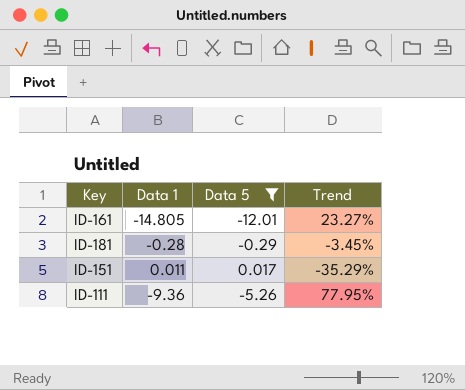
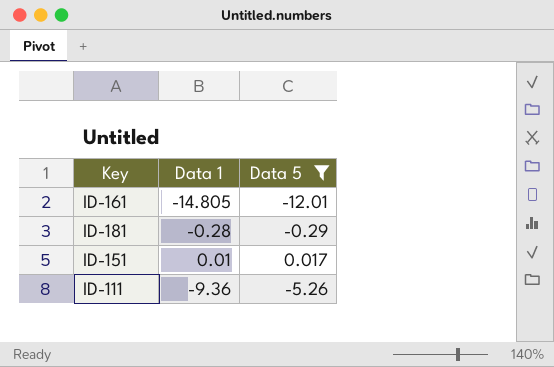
column Trend | formula: ([Data 1] - [Data 5]) / [Data 5] -> none
ID-151 | Data 1: 0.011 -> 0.01

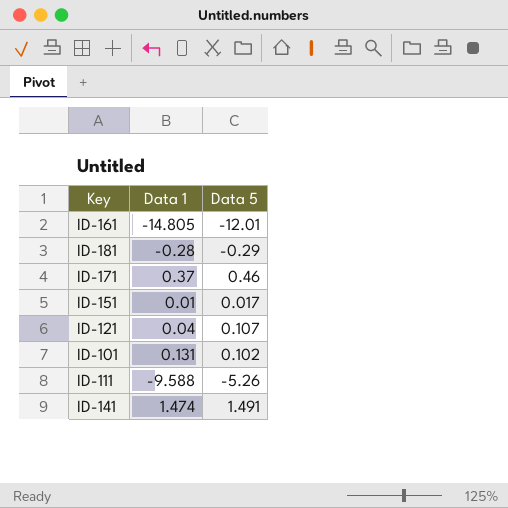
filter: Data 5 <= 0.017 -> none
ID-111 | Data 1: -9.36 -> -9.588

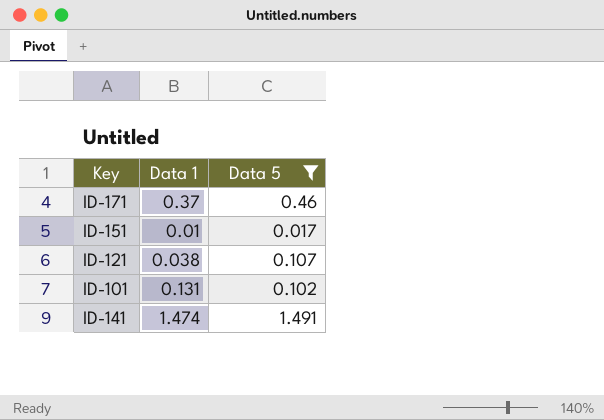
filter: none -> Data 5 >= 0.017
ID-121 | Data 1: 0.04 -> 0.038

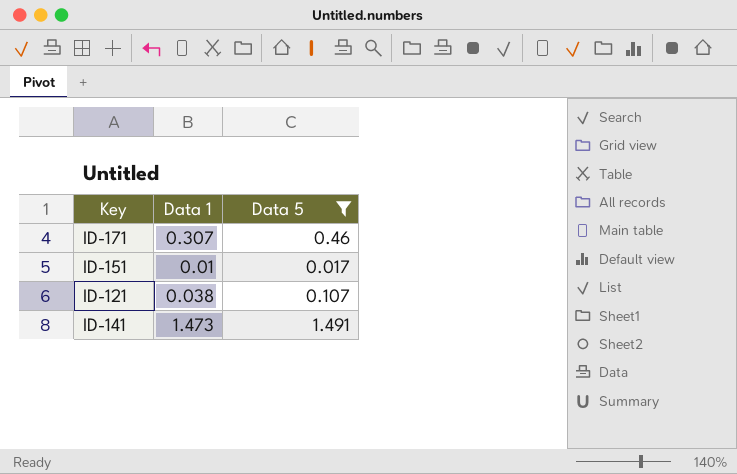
row ID-101: 0.131 | 0.102 -> none
ID-171 | Data 1: 0.37 -> 0.307
ID-141 | Data 1: 1.474 -> 1.473

